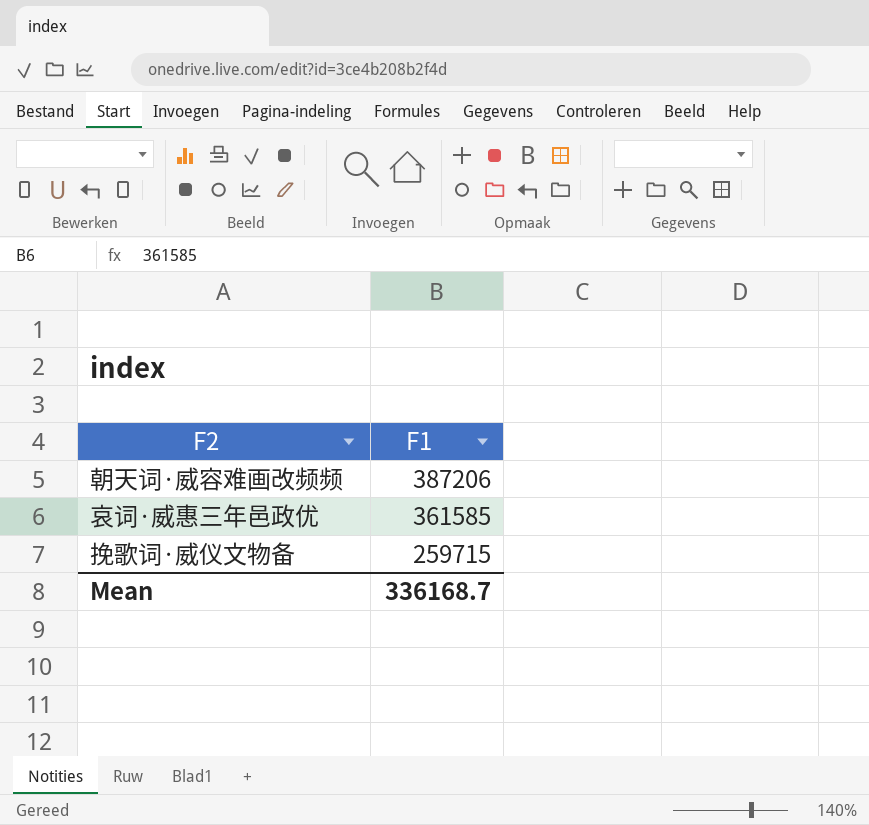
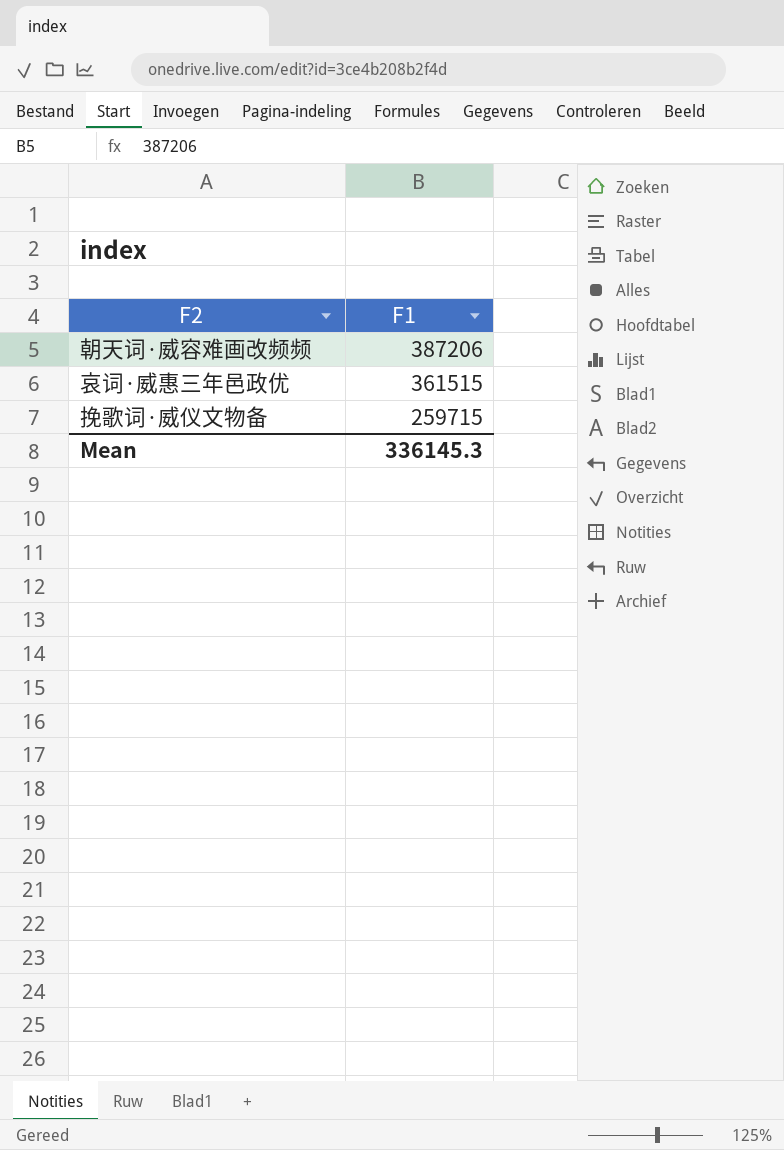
哀词·威惠三年邑政优 | F1: 361585 -> 361515
Mean | F1: 336168.7 -> 336145.3

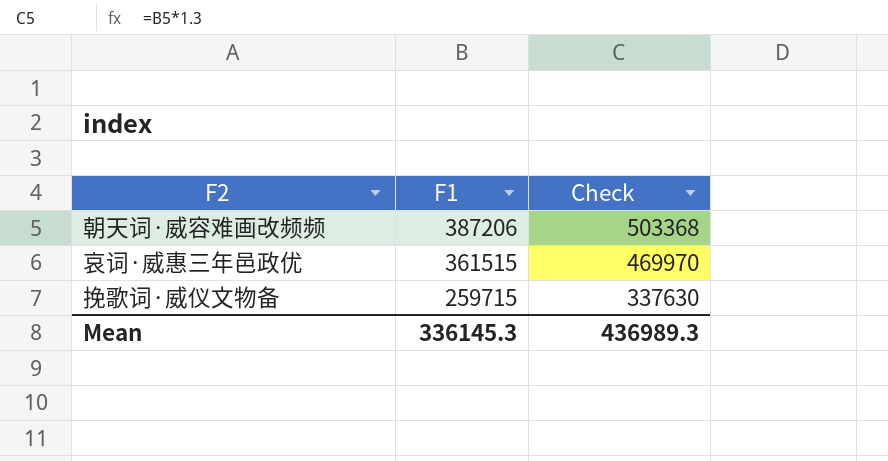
column Check | formula: none -> [F1] * 1.3

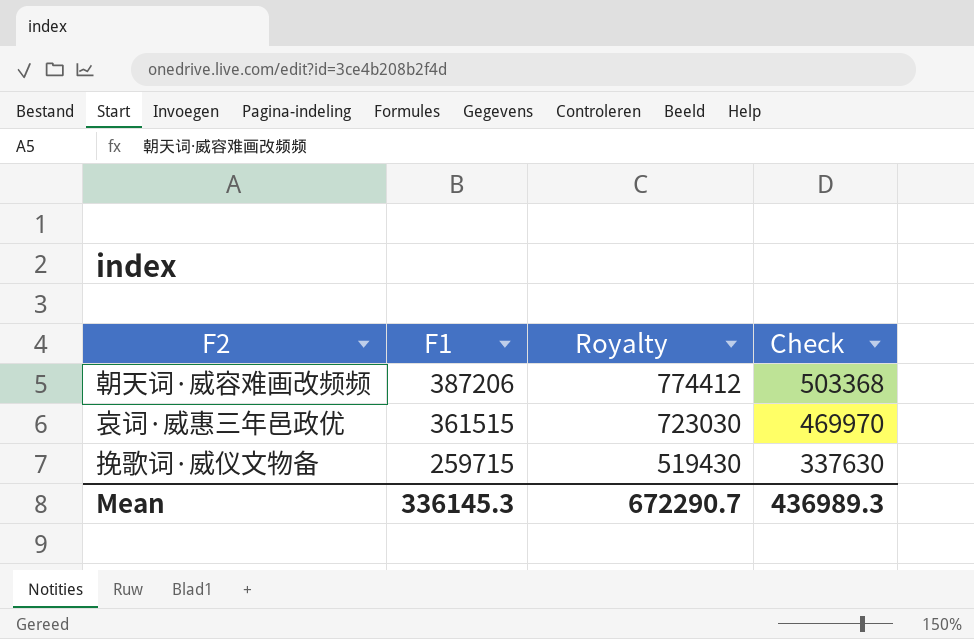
column Royalty | formula: none -> [F1] * 2

